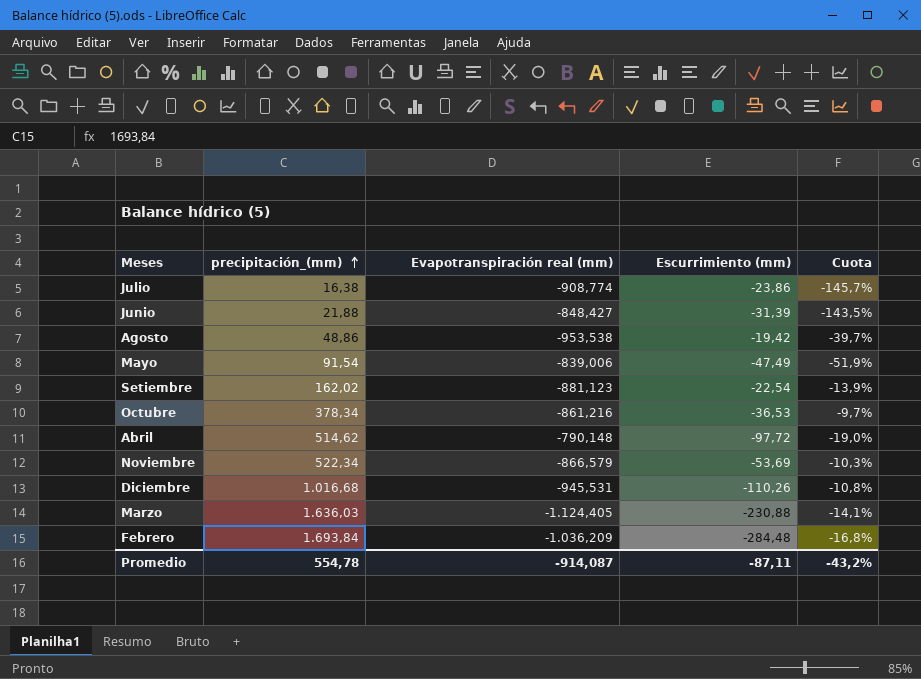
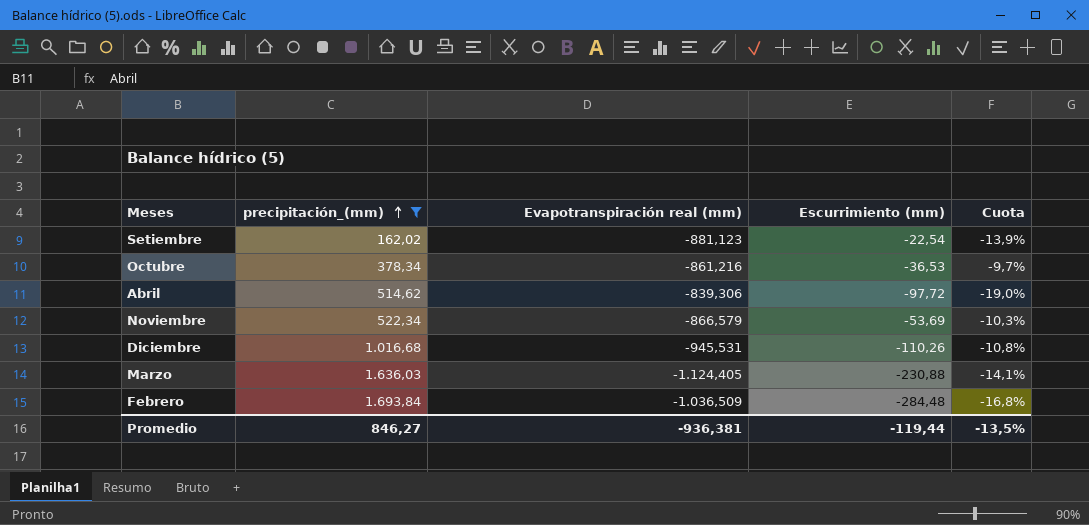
filter: none -> precipitación_(mm) >= 162,02
Abril | Evapotranspiración real (mm): -790,148 -> -839,306
Febrero | Evapotranspiración real (mm): -1.036,209 -> -1.036,509
Promedio | precipitación_(mm): 554,78 -> 846,27
Promedio | Evapotranspiración real (mm): -914,087 -> -936,381
Promedio | Escurrimiento (mm): -87,11 -> -119,44
Promedio | Cuota: -43,2% -> -13,5%

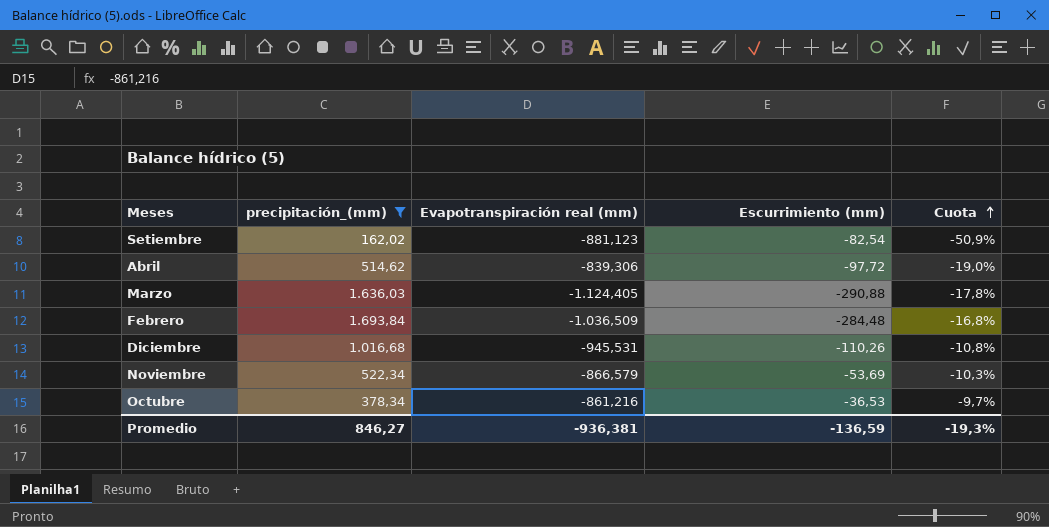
row order: precipitación_(mm) ascending -> Cuota ascending
Setiembre | Escurrimiento (mm): -22,54 -> -82,54
Setiembre | Cuota: -13,9% -> -50,9%
Marzo | Escurrimiento (mm): -230,88 -> -290,88
Marzo | Cuota: -14,1% -> -17,8%
Promedio | Escurrimiento (mm): -119,44 -> -136,59
Promedio | Cuota: -13,5% -> -19,3%

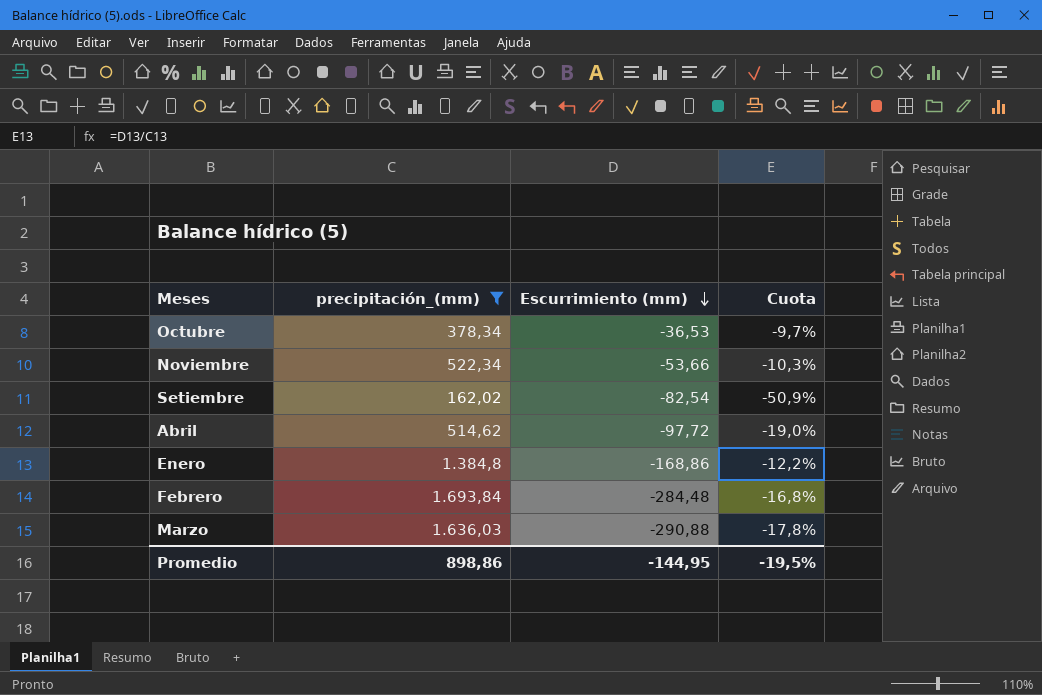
row order: Cuota ascending -> Escurrimiento (mm) descending
column Evapotranspiración real (mm) | position: 3 -> none
row Diciembre: 1.016,68 | -945,531 | -110,26 | -10,8% -> none
Noviembre | Escurrimiento (mm): -53,69 -> -53,66
row Enero: none -> 1.384,8 | -168,86 | -12,2%
Promedio | precipitación_(mm): 846,27 -> 898,86
Promedio | Escurrimiento (mm): -136,59 -> -144,95
Promedio | Cuota: -19,3% -> -19,5%

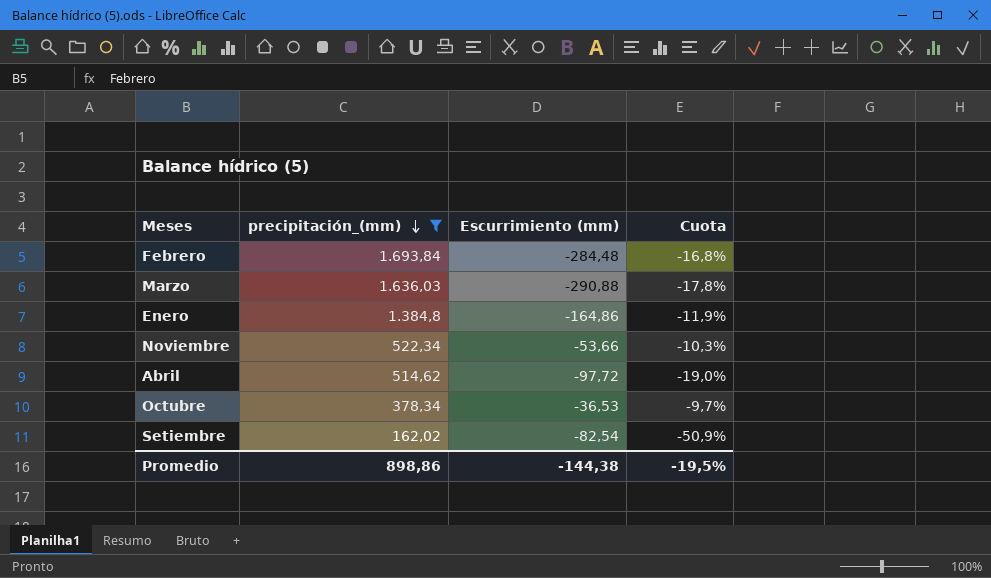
row order: Escurrimiento (mm) descending -> precipitación_(mm) descending
Enero | Escurrimiento (mm): -168,86 -> -164,86
Enero | Cuota: -12,2% -> -11,9%
Promedio | Escurrimiento (mm): -144,95 -> -144,38

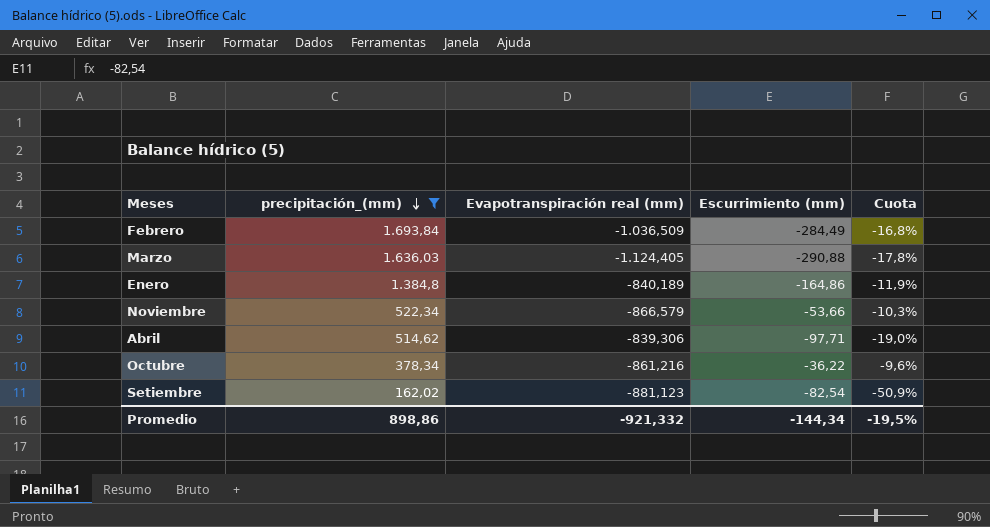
column Evapotranspiración real (mm) | position: none -> 3
Febrero | Escurrimiento (mm): -284,48 -> -284,49
Abril | Escurrimiento (mm): -97,72 -> -97,71
Octubre | Escurrimiento (mm): -36,53 -> -36,22
Octubre | Cuota: -9,7% -> -9,6%
Promedio | Escurrimiento (mm): -144,38 -> -144,34

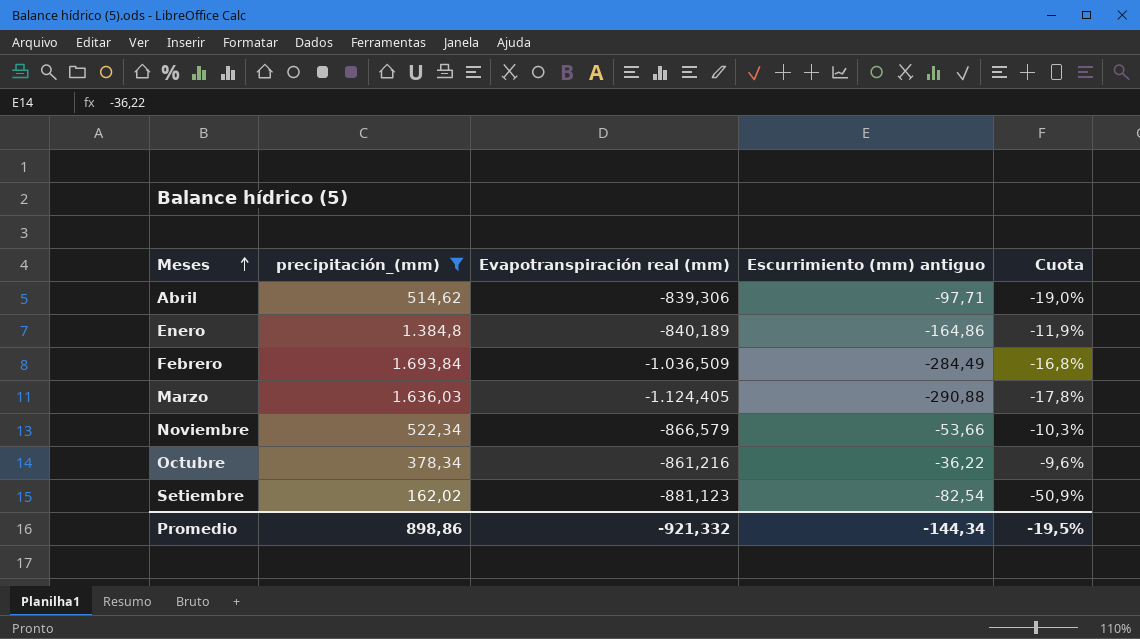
row order: precipitación_(mm) descending -> Meses ascending
column name: Escurrimiento (mm) -> Escurrimiento (mm) antiguo

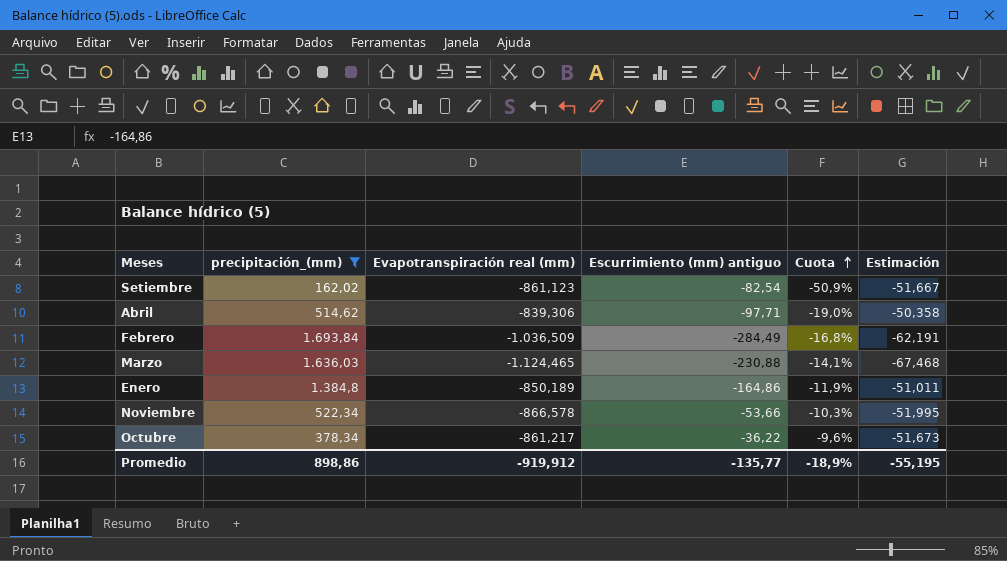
row order: Meses ascending -> Cuota ascending
column Estimación | formula: none -> [Evapotranspiración real (mm)] * 0,06
Setiembre | Evapotranspiración real (mm): -881,123 -> -861,123
Marzo | Evapotranspiración real (mm): -1.124,405 -> -1.124,465
Marzo | Escurrimiento (mm) antiguo: -290,88 -> -230,88
Marzo | Cuota: -17,8% -> -14,1%
Enero | Evapotranspiración real (mm): -840,189 -> -850,189
Noviembre | Evapotranspiración real (mm): -866,579 -> -866,578
Octubre | Evapotranspiración real (mm): -861,216 -> -861,217
Promedio | Evapotranspiración real (mm): -921,332 -> -919,912
Promedio | Escurrimiento (mm) antiguo: -144,34 -> -135,77
Promedio | Cuota: -19,5% -> -18,9%

